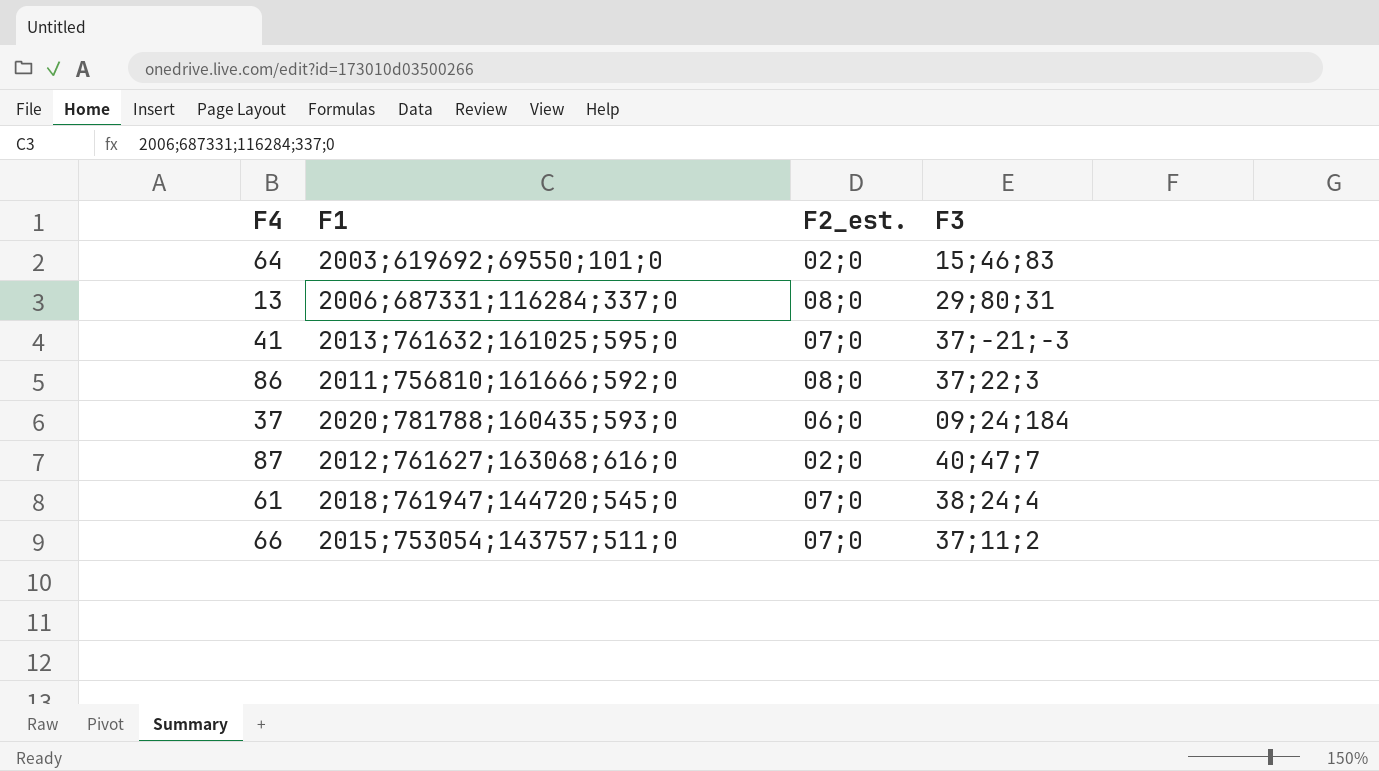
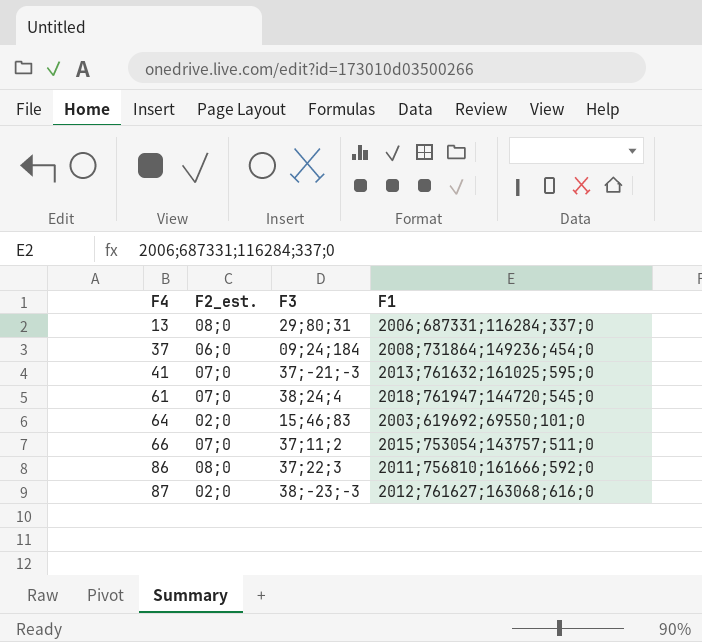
row order: none -> F4 ascending
column F1 | position: 2 -> 4
37 | F1: 2020;781788;160435;593;0 -> 2008;731864;149236;454;0
87 | F3: 40;47;7 -> 38;-23;-3

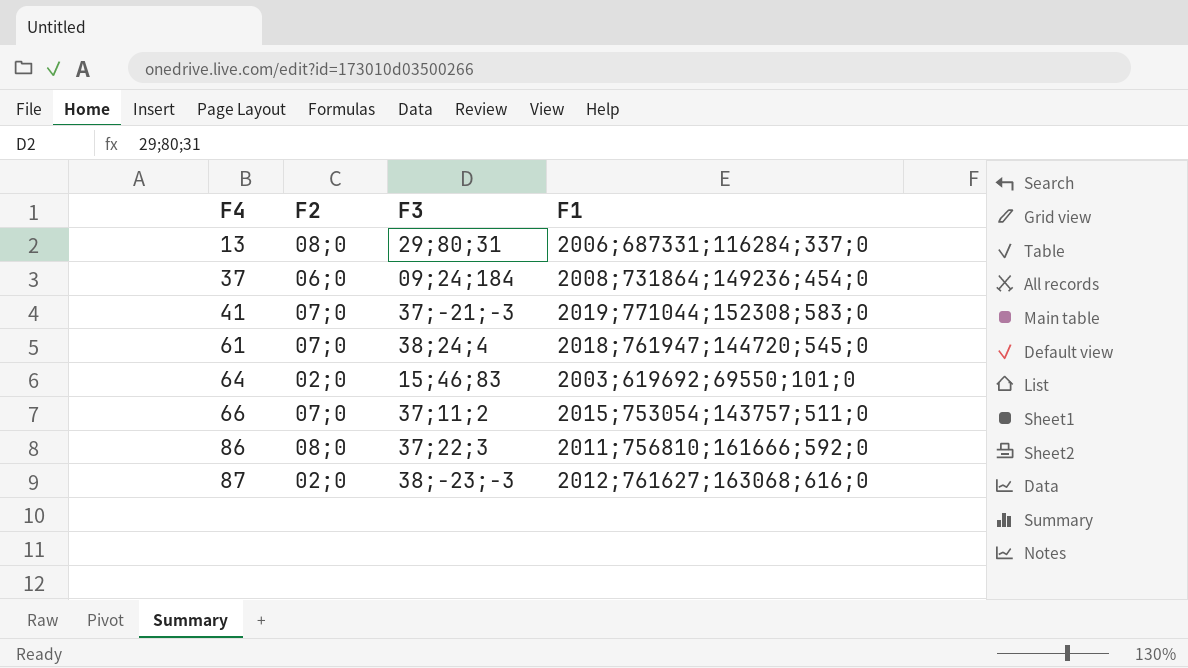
column name: F2_est. -> F2
41 | F1: 2013;761632;161025;595;0 -> 2019;771044;152308;583;0

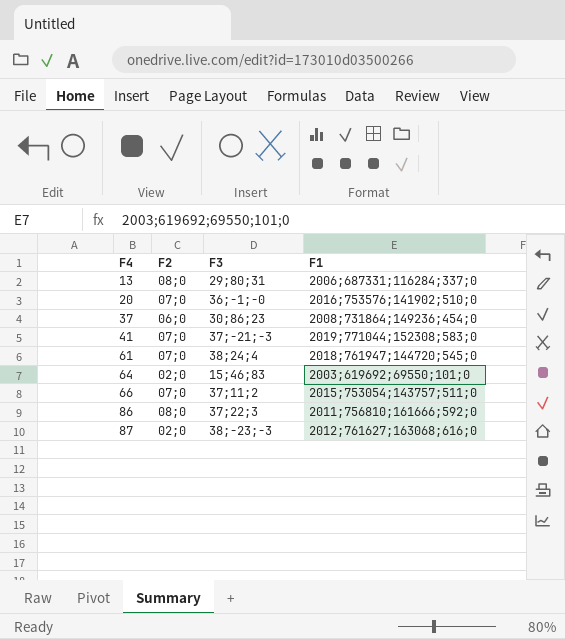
row 20: none -> 07;0 | 36;-1;-0 | 2016;753576;141902;510;0
37 | F3: 09;24;184 -> 30;86;23

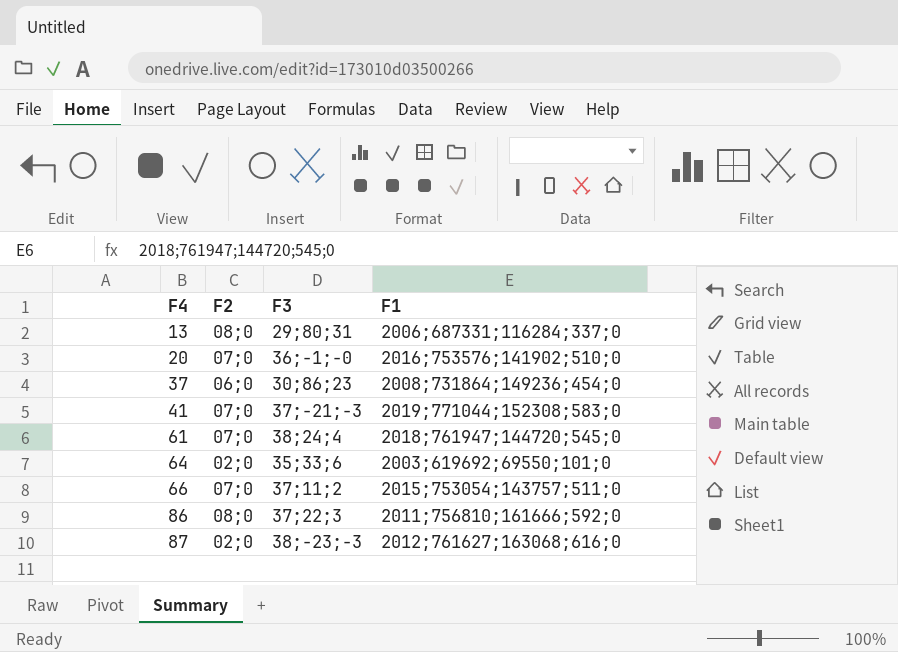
64 | F3: 15;46;83 -> 35;33;6

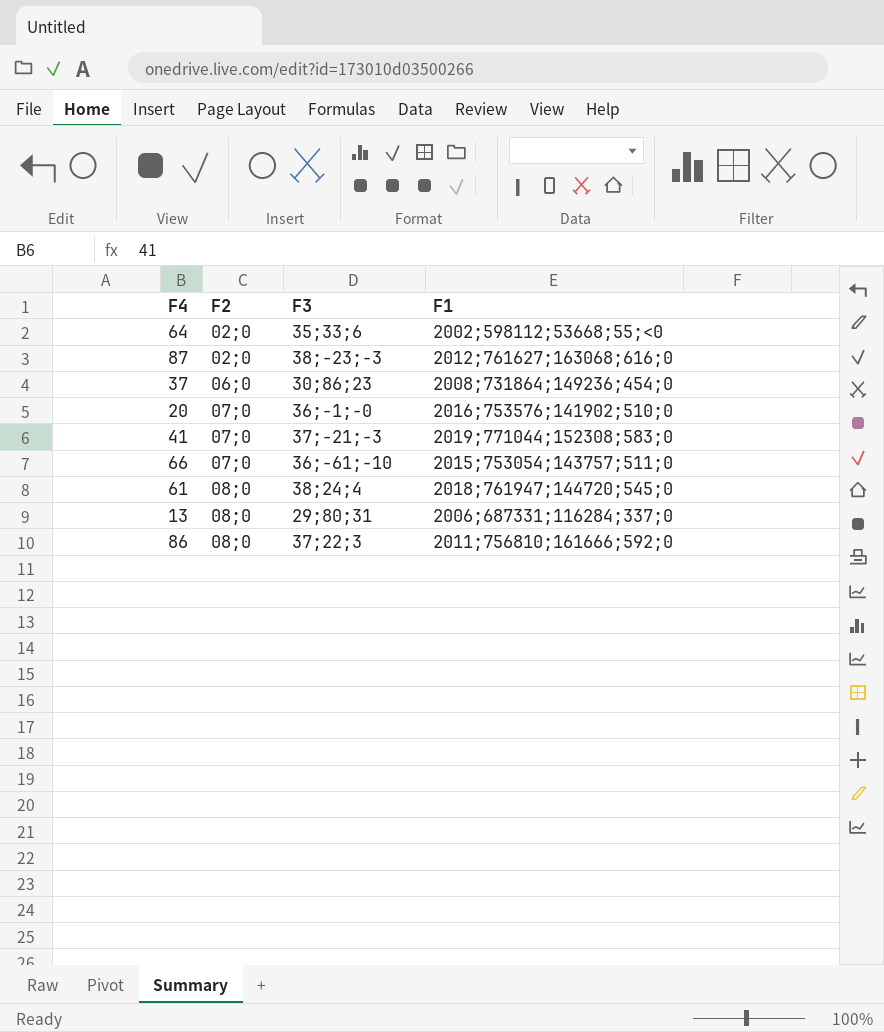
row order: F4 ascending -> F2 ascending
64 | F1: 2003;619692;69550;101;0 -> 2002;598112;53668;55;<0
66 | F3: 37;11;2 -> 36;-61;-10
61 | F2: 07;0 -> 08;0

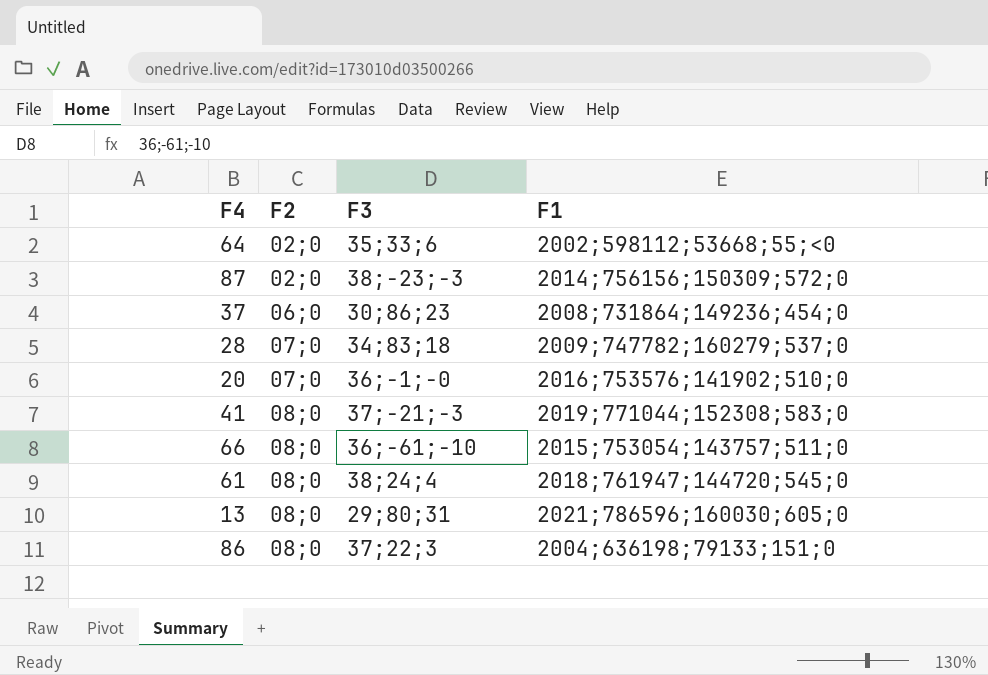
87 | F1: 2012;761627;163068;616;0 -> 2014;756156;150309;572;0
row 28: none -> 07;0 | 34;83;18 | 2009;747782;160279;537;0
41 | F2: 07;0 -> 08;0
66 | F2: 07;0 -> 08;0
13 | F1: 2006;687331;116284;337;0 -> 2021;786596;160030;605;0
86 | F1: 2011;756810;161666;592;0 -> 2004;636198;79133;151;0

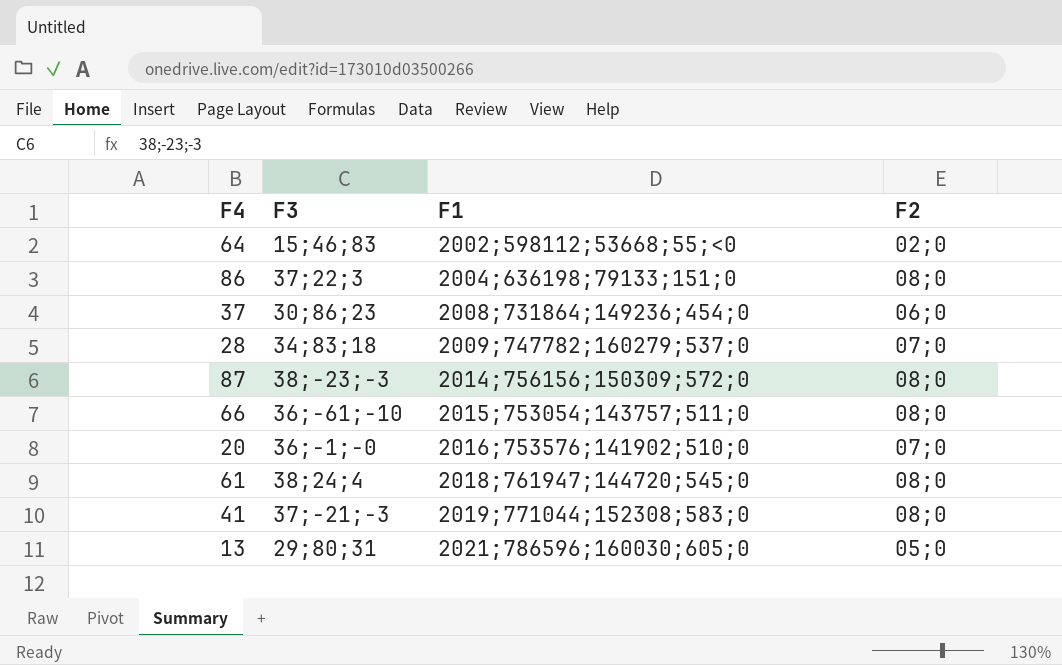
row order: F2 ascending -> F1 ascending
column F2 | position: 2 -> 4
64 | F3: 35;33;6 -> 15;46;83
87 | F2: 02;0 -> 08;0
13 | F2: 08;0 -> 05;0

